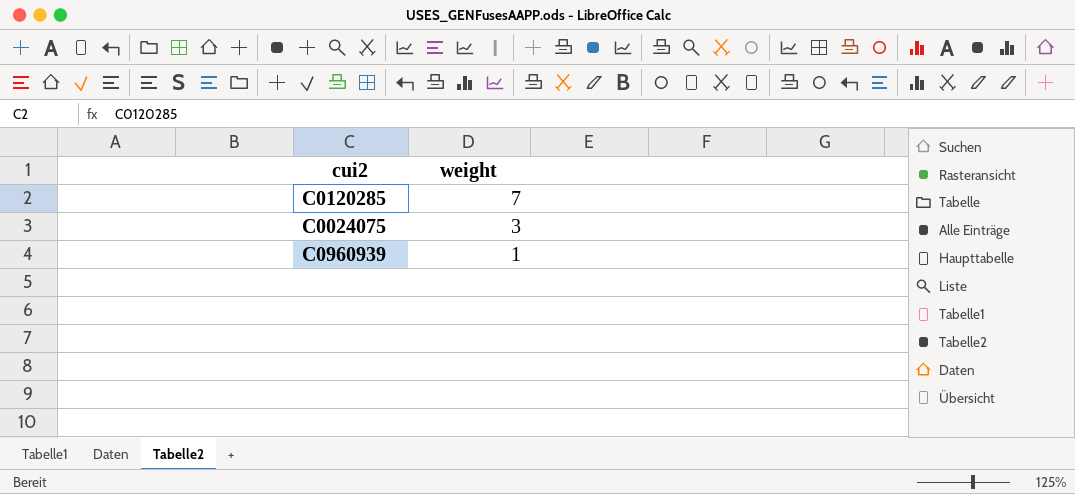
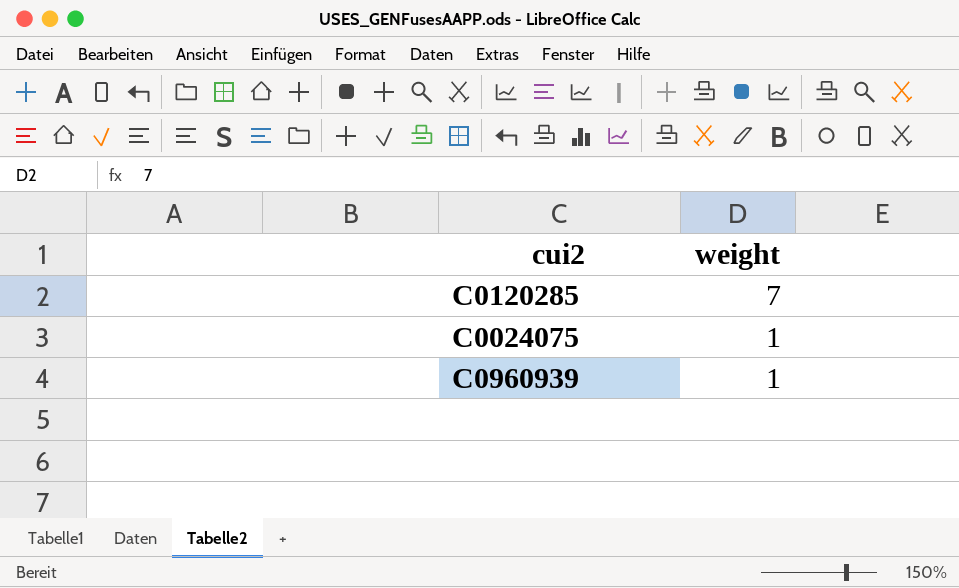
C0024075 | weight: 3 -> 1

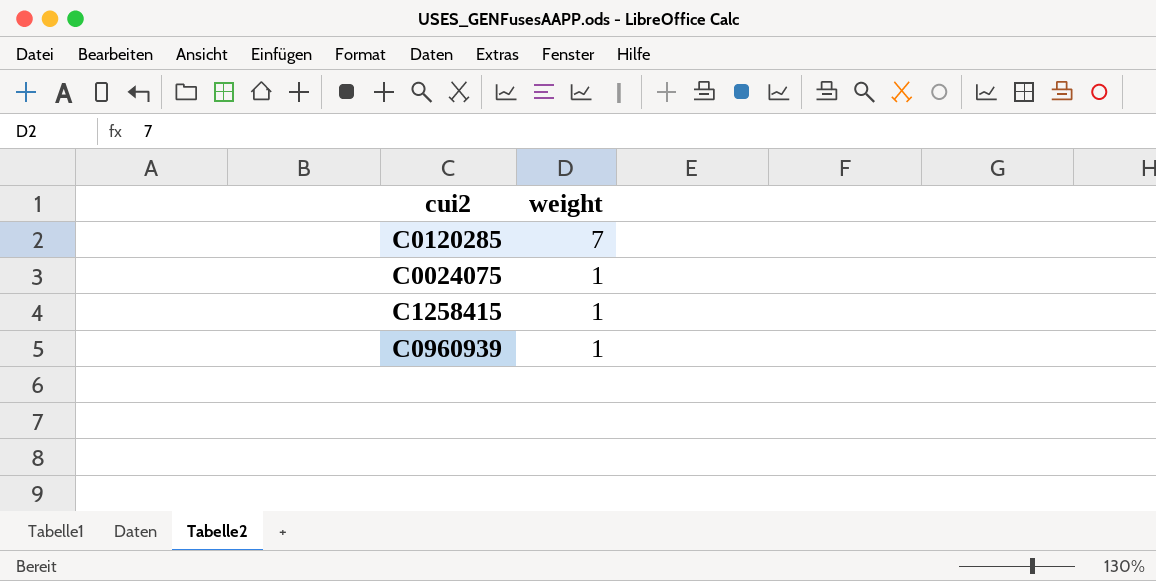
row C1258415: none -> 1

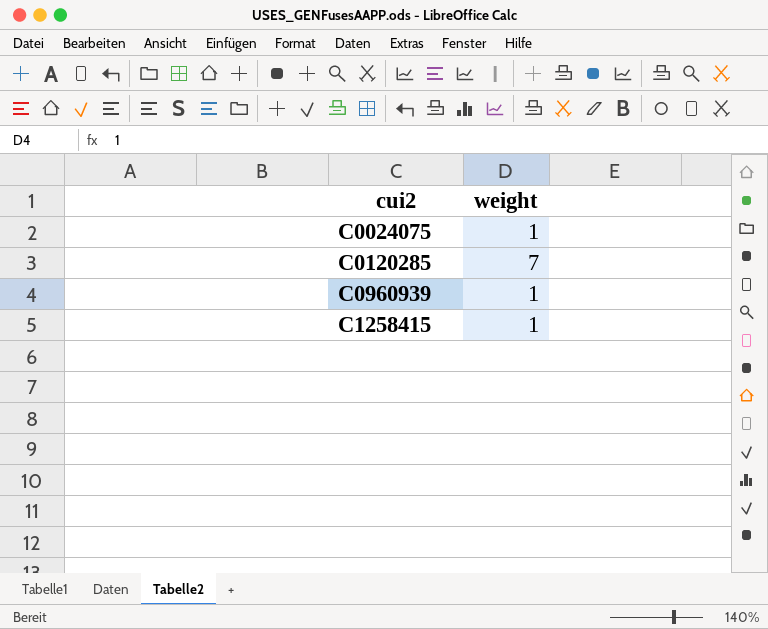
row order: weight descending -> cui2 ascending

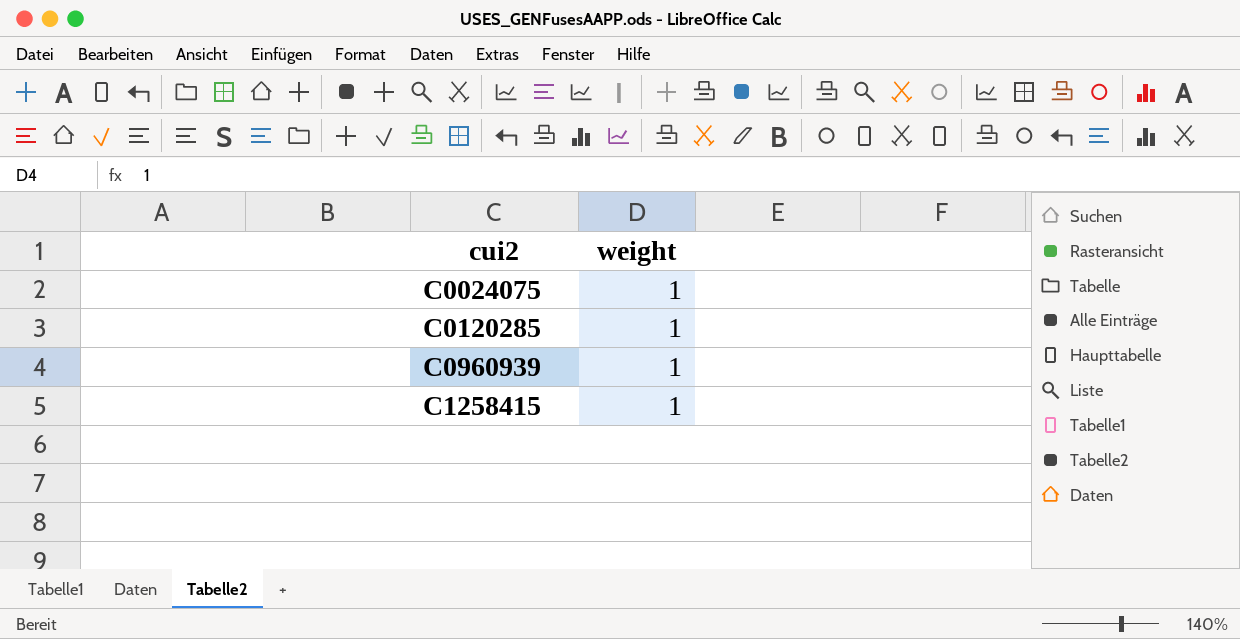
C0120285 | weight: 7 -> 1

